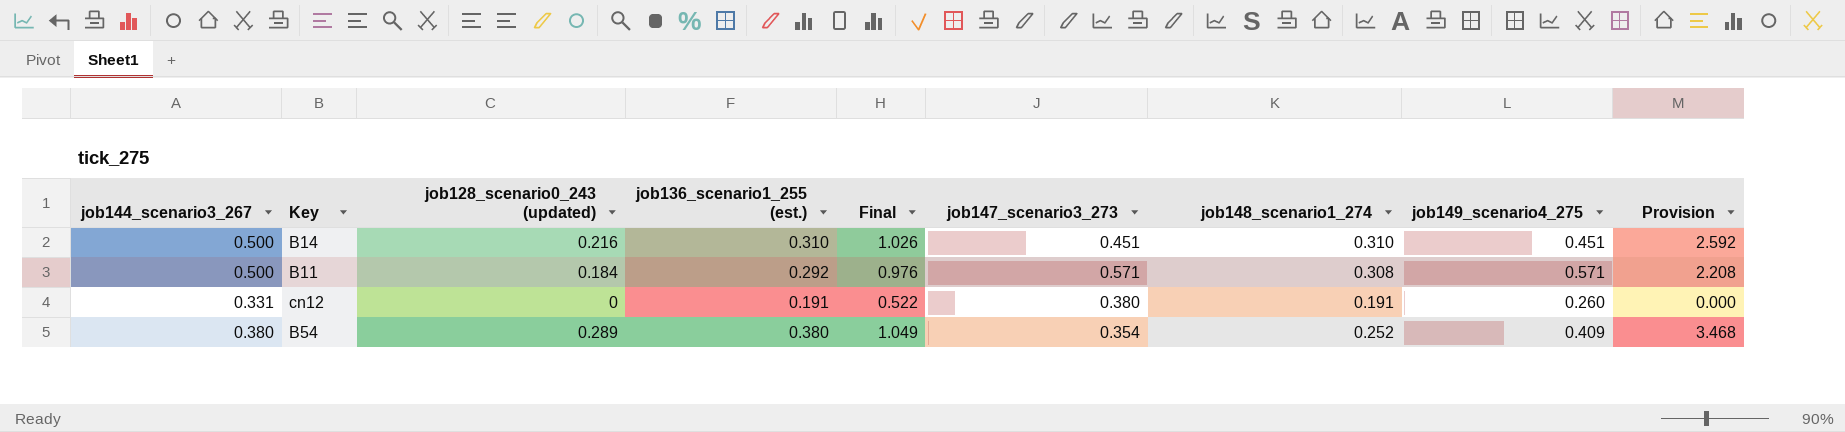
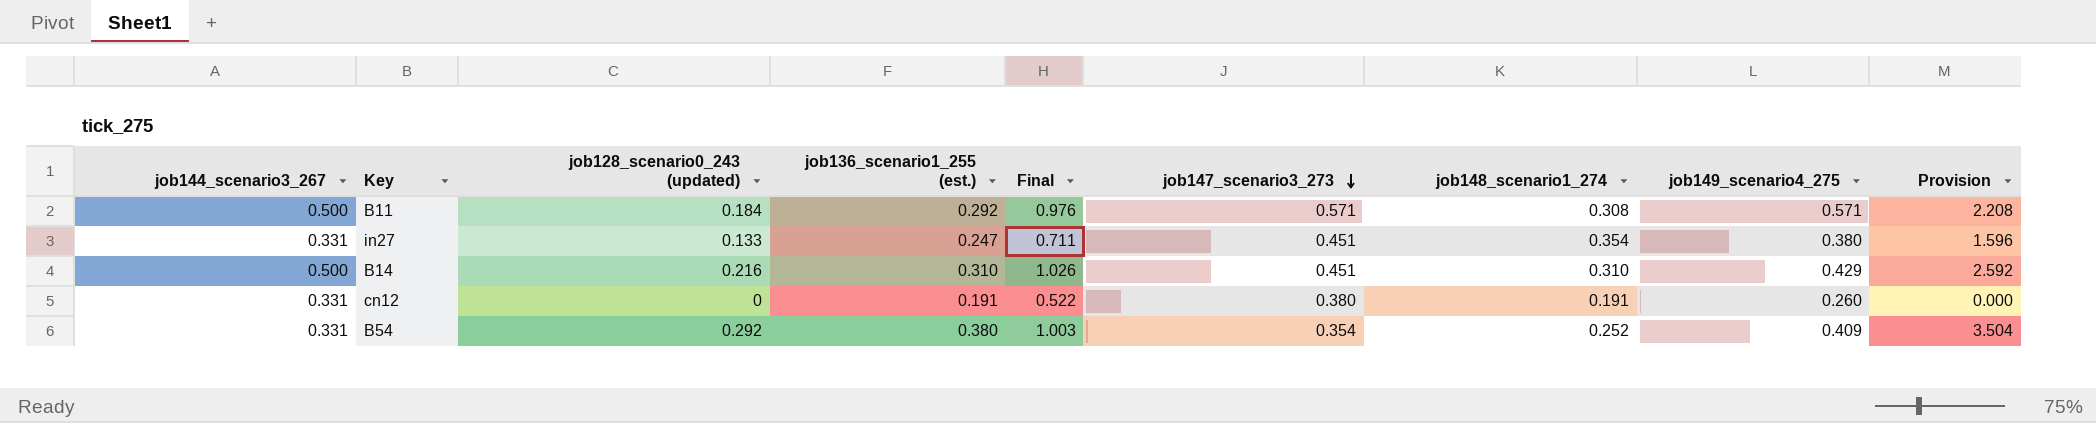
row order: none -> job147_scenario3_273 descending
row in27: none -> 0.331 | 0.133 | 0.247 | 0.711 | 0.451 | 0.354 | 0.380 | 1.596
B14 | job149_scenario4_275: 0.451 -> 0.429
B54 | job144_scenario3_267: 0.380 -> 0.331
B54 | job128_scenario0_243 (updated): 0.289 -> 0.292
B54 | Final: 1.049 -> 1.003
B54 | Provision: 3.468 -> 3.504

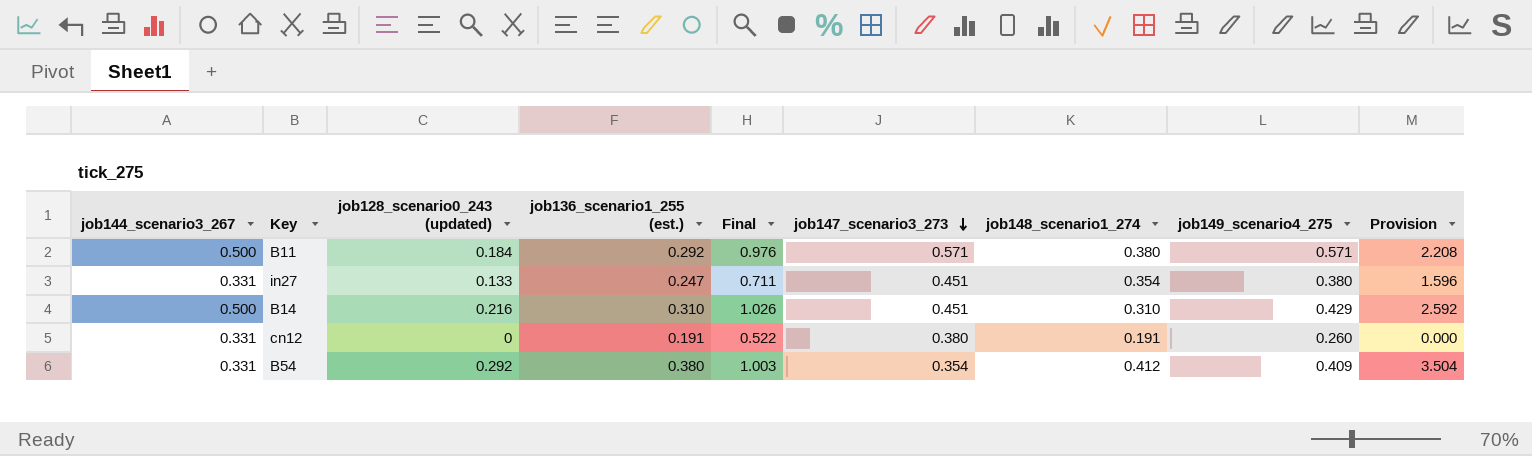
B11 | job148_scenario1_274: 0.308 -> 0.380
B54 | job148_scenario1_274: 0.252 -> 0.412

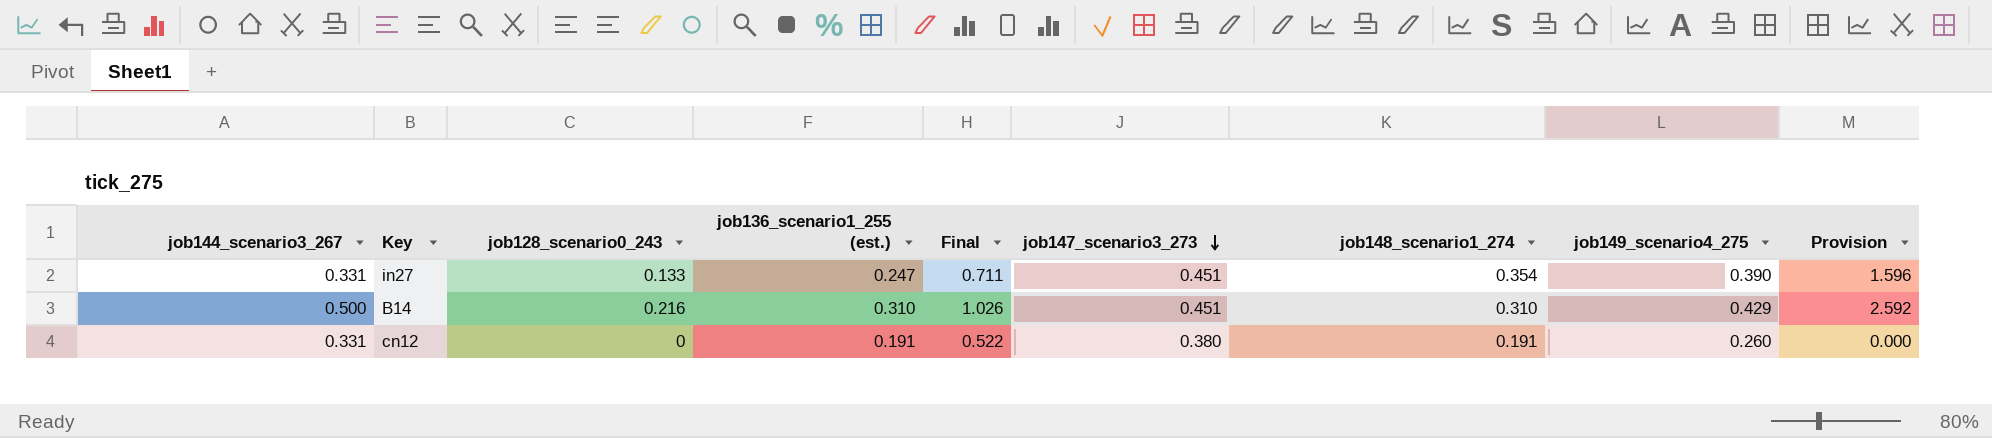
column name: job128_scenario0_243 (updated) -> job128_scenario0_243
row B11: 0.500 | 0.184 | 0.292 | 0.976 | 0.571 | 0.380 | 0.571 | 2.208 -> none
row B54: 0.331 | 0.292 | 0.380 | 1.003 | 0.354 | 0.412 | 0.409 | 3.504 -> none
in27 | job149_scenario4_275: 0.380 -> 0.390

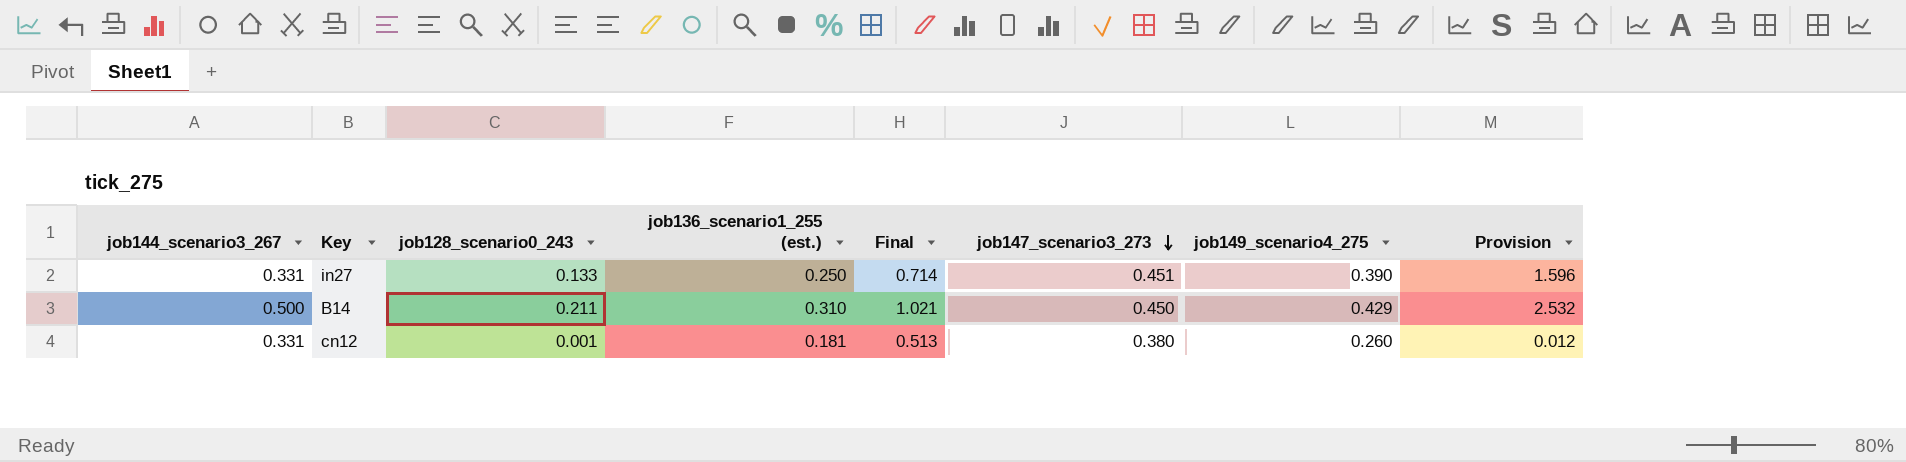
column job148_scenario1_274 | position: 7 -> none
in27 | job136_scenario1_255 (est.): 0.247 -> 0.250
in27 | Final: 0.711 -> 0.714
B14 | job128_scenario0_243: 0.216 -> 0.211
B14 | Final: 1.026 -> 1.021
B14 | job147_scenario3_273: 0.451 -> 0.450
B14 | Provision: 2.592 -> 2.532
cn12 | job128_scenario0_243: 0 -> 0.001
cn12 | job136_scenario1_255 (est.): 0.191 -> 0.181
cn12 | Final: 0.522 -> 0.513
cn12 | Provision: 0.000 -> 0.012

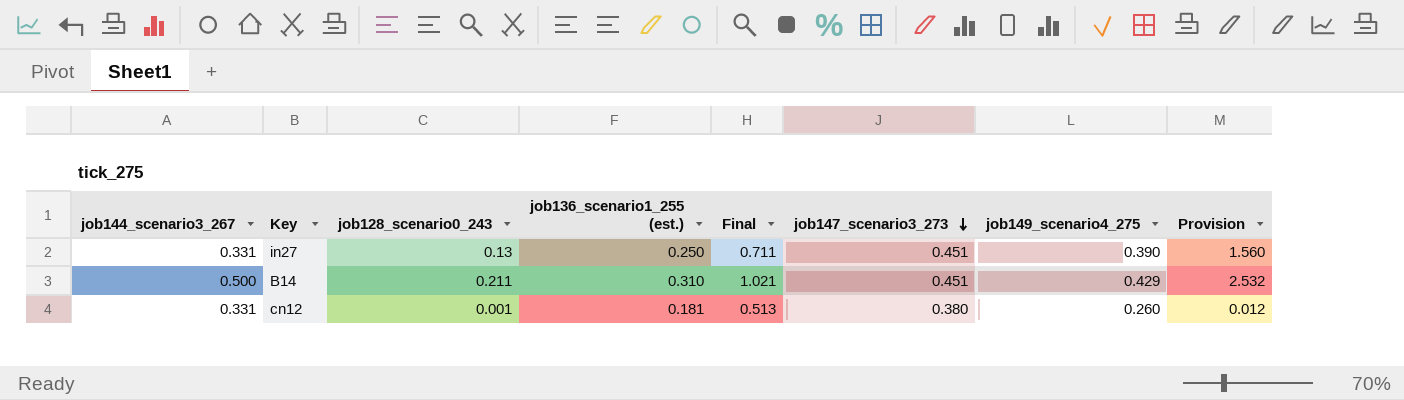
in27 | job128_scenario0_243: 0.133 -> 0.13
in27 | Final: 0.714 -> 0.711
in27 | Provision: 1.596 -> 1.560
B14 | job147_scenario3_273: 0.450 -> 0.451

